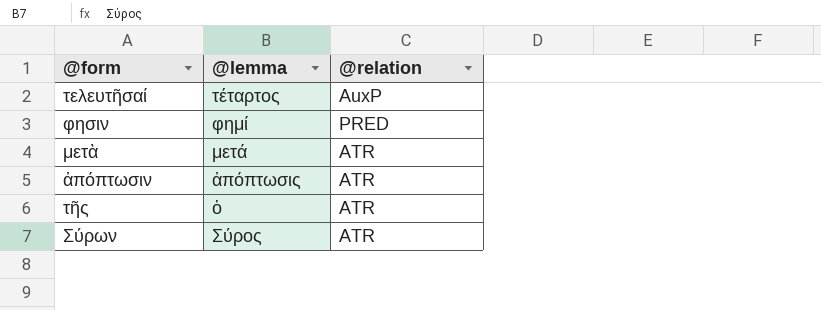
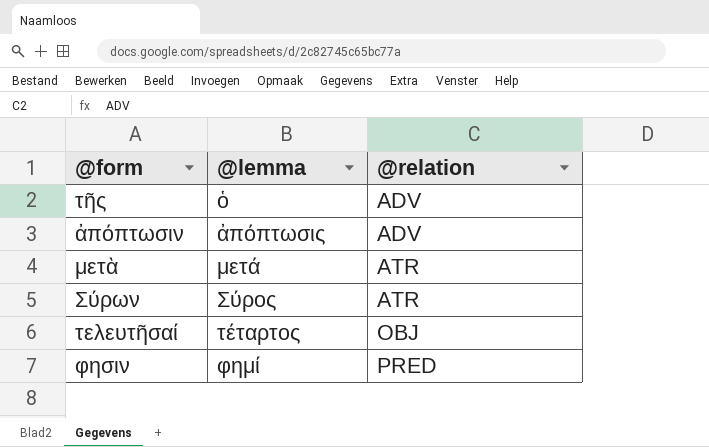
row order: none -> @relation ascending
τῆς | @relation: ATR -> ADV
ἀπόπτωσιν | @relation: ATR -> ADV
τελευτῆσαί | @relation: AuxP -> OBJ

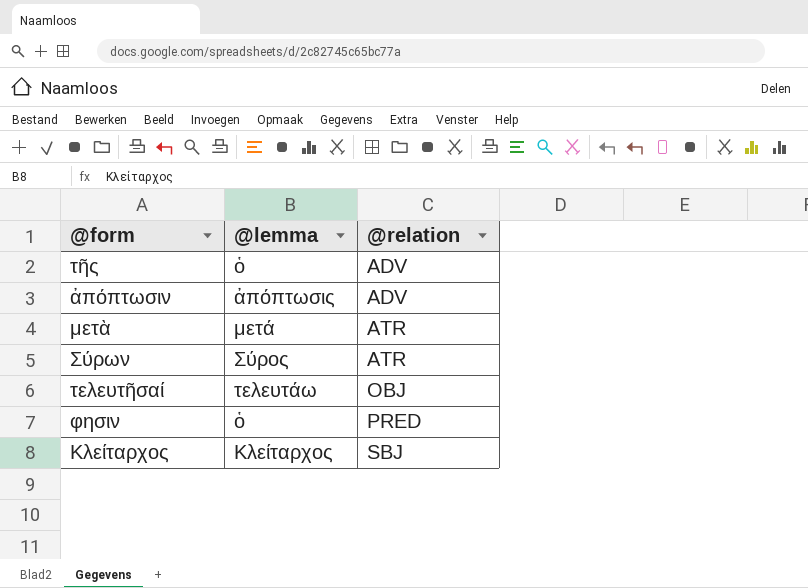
τελευτῆσαί | @lemma: τέταρτος -> τελευτάω
φησιν | @lemma: φημί -> ὁ
row Κλείταρχος: none -> Κλείταρχος | SBJ

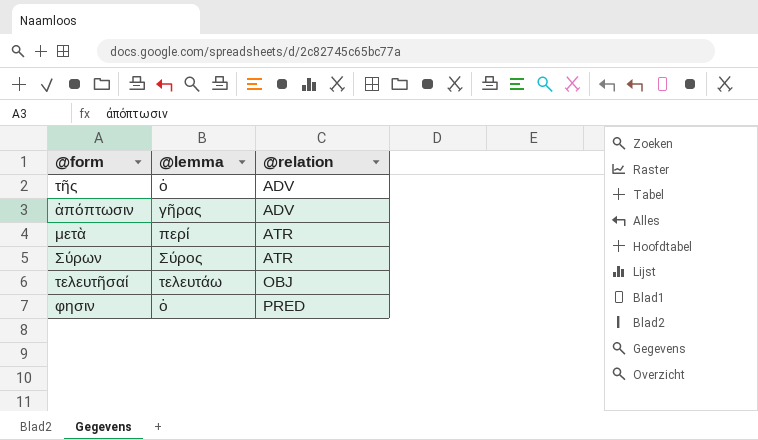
row Κλείταρχος: Κλείταρχος | SBJ -> none
ἀπόπτωσιν | @lemma: ἀπόπτωσις -> γῆρας
μετὰ | @lemma: μετά -> περί

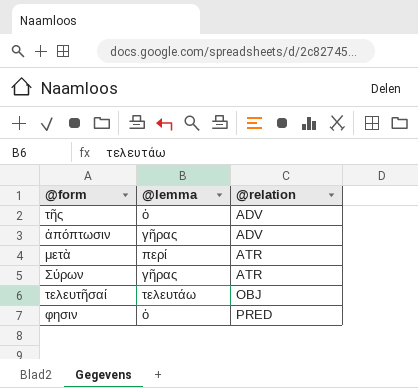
Σύρων | @lemma: Σύρος -> γῆρας

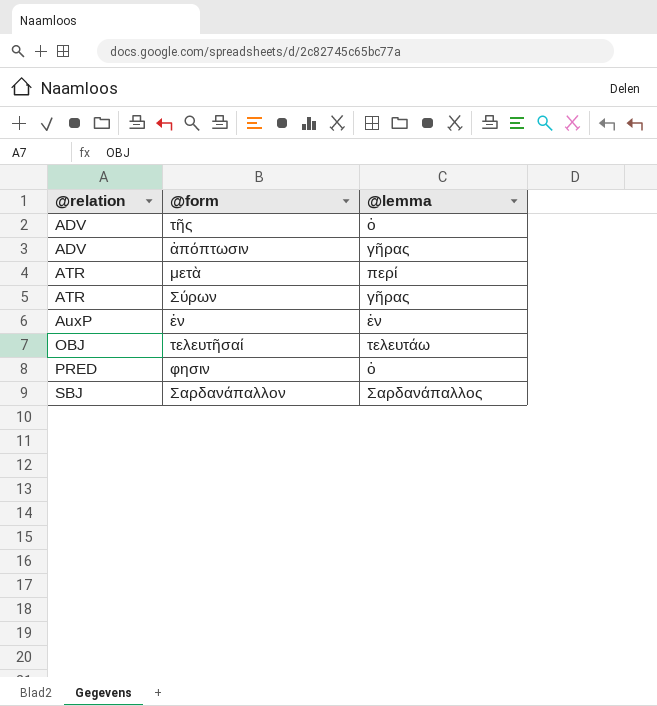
column @relation | position: 3 -> 1
row ἐν: none -> AuxP | ἐν
row Σαρδανάπαλλον: none -> SBJ | Σαρδανάπαλλος

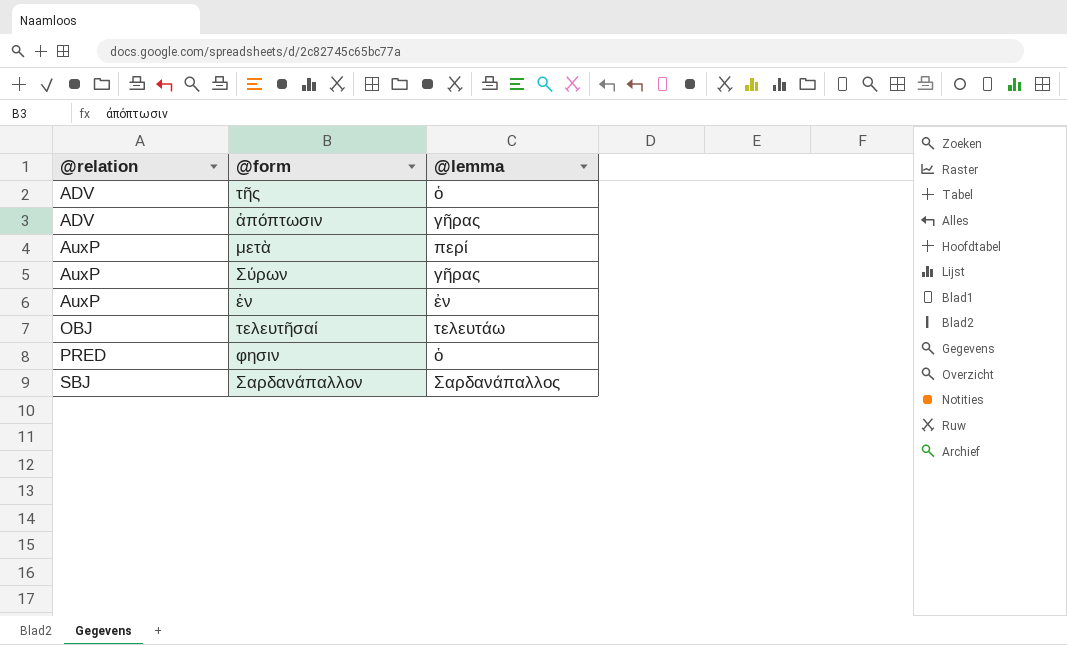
μετὰ | @relation: ATR -> AuxP
Σύρων | @relation: ATR -> AuxP

